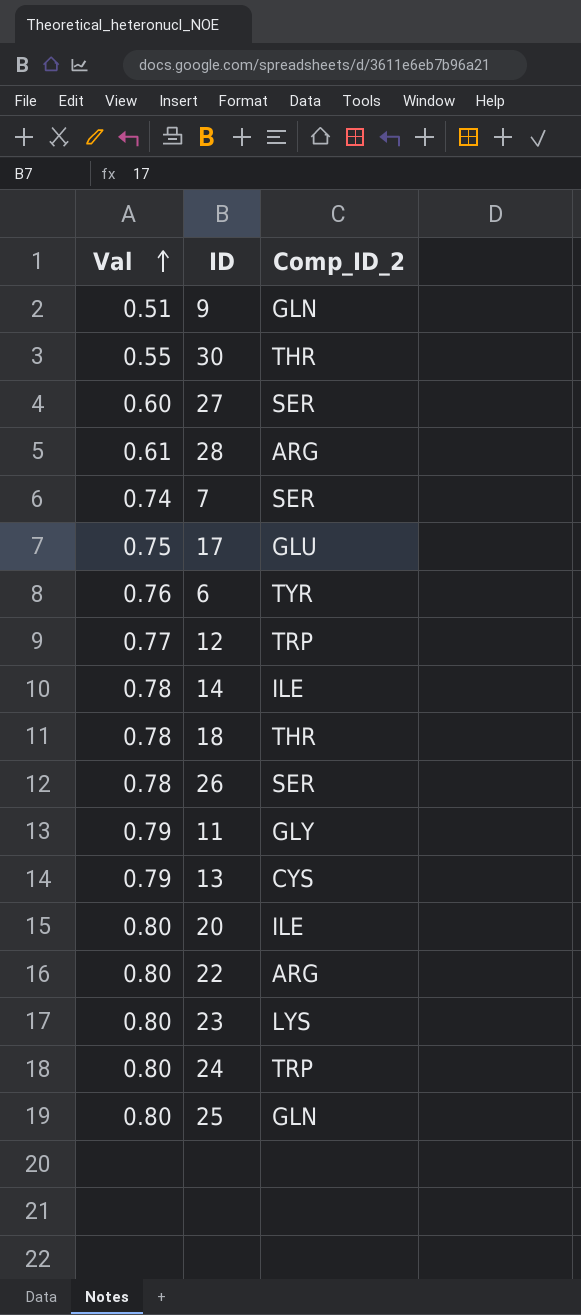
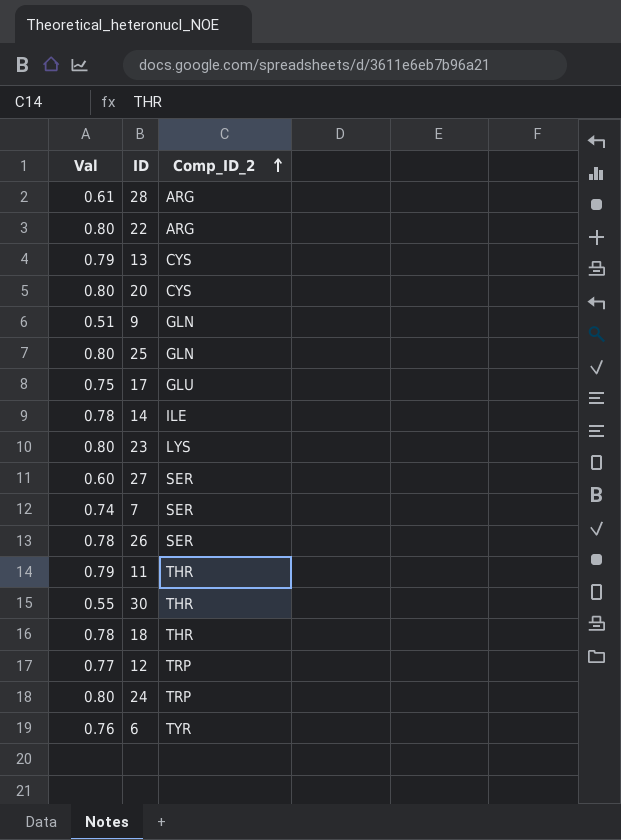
row order: Val ascending -> Comp_ID_2 ascending
20 | Comp_ID_2: ILE -> CYS
11 | Comp_ID_2: GLY -> THR

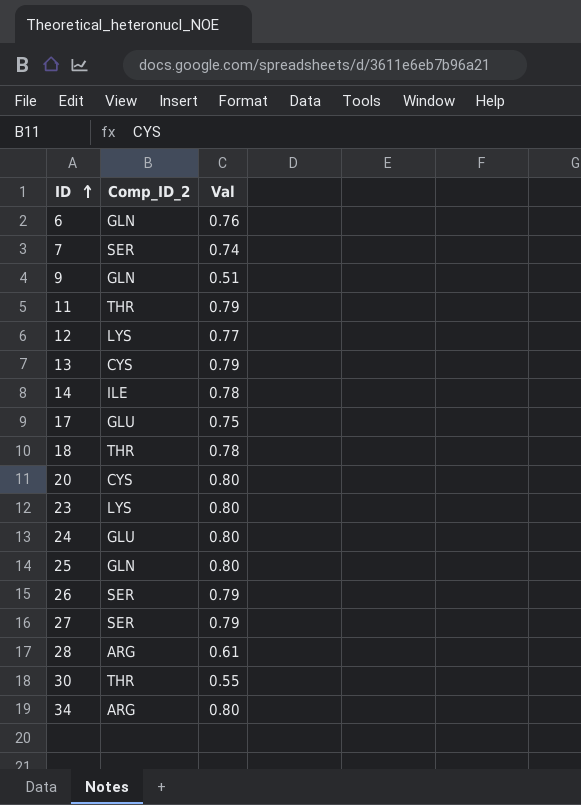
row order: Comp_ID_2 ascending -> ID ascending
column Val | position: 1 -> 3
row 22: 0.80 | ARG -> none
6 | Comp_ID_2: TYR -> GLN
12 | Comp_ID_2: TRP -> LYS
24 | Comp_ID_2: TRP -> GLU
26 | Val: 0.78 -> 0.79
27 | Val: 0.60 -> 0.79
row 34: none -> ARG | 0.80

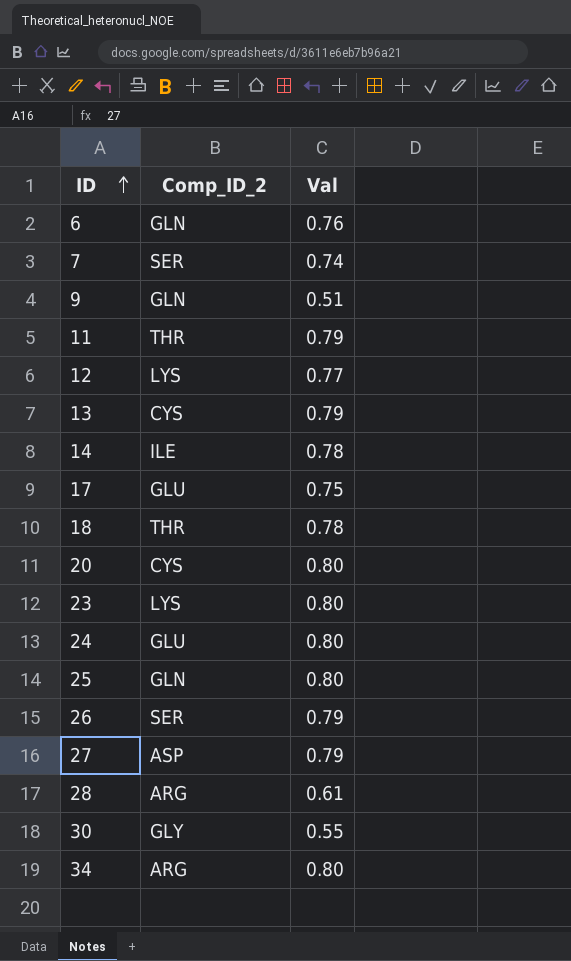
27 | Comp_ID_2: SER -> ASP
30 | Comp_ID_2: THR -> GLY

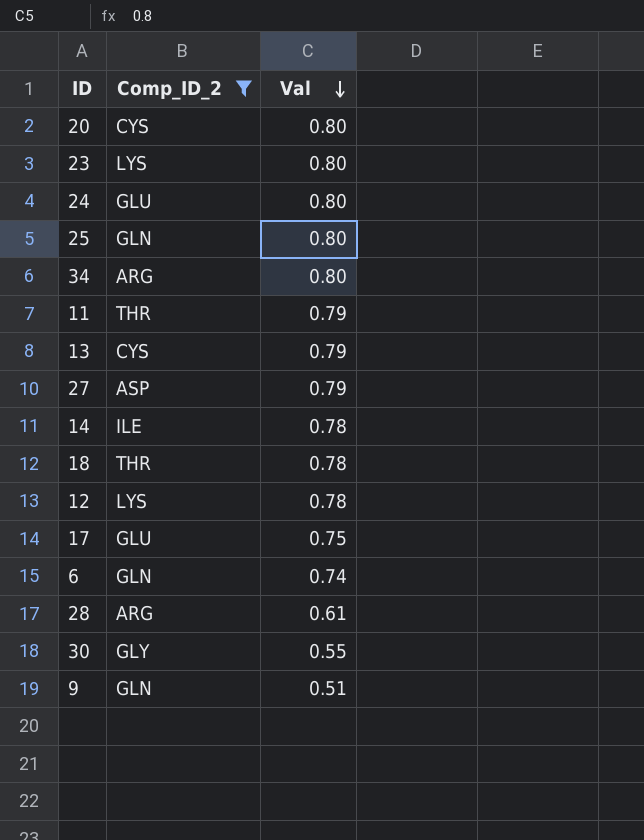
filter: none -> Comp_ID_2 != SER
row order: ID ascending -> Val descending
12 | Val: 0.77 -> 0.78
6 | Val: 0.76 -> 0.74

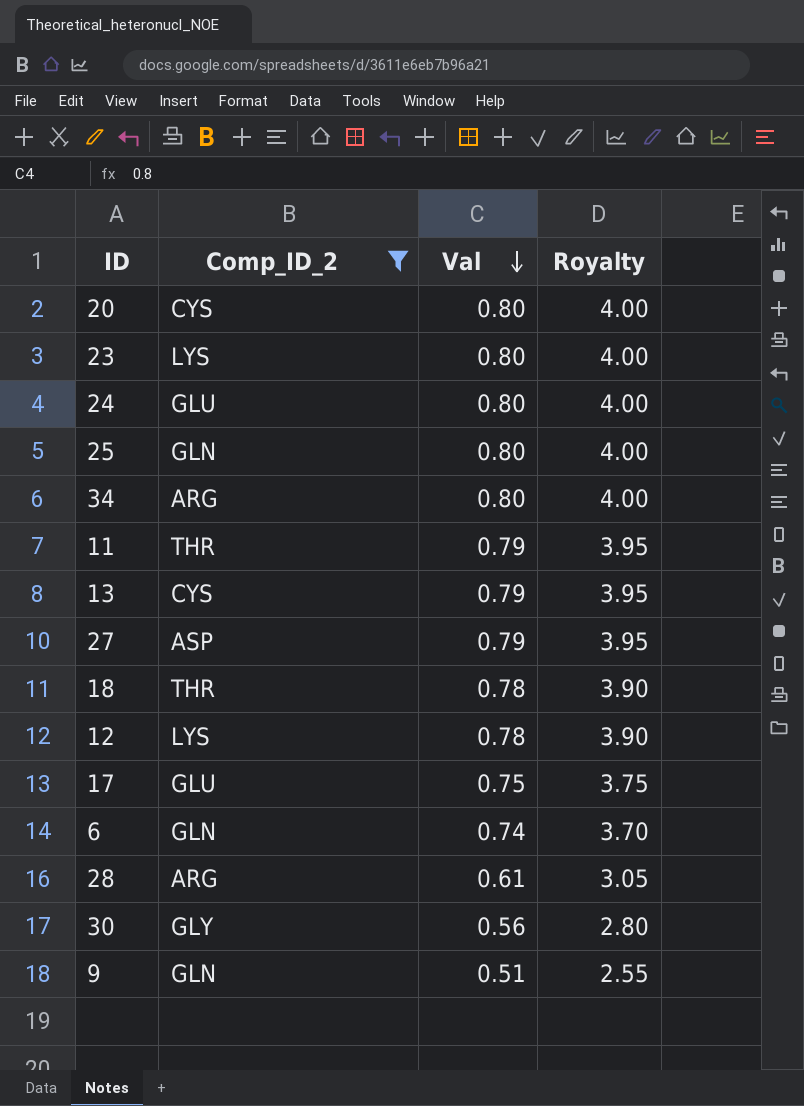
column Royalty | formula: none -> [Val] * 5
row 14: ILE | 0.78 -> none
30 | Val: 0.55 -> 0.56

